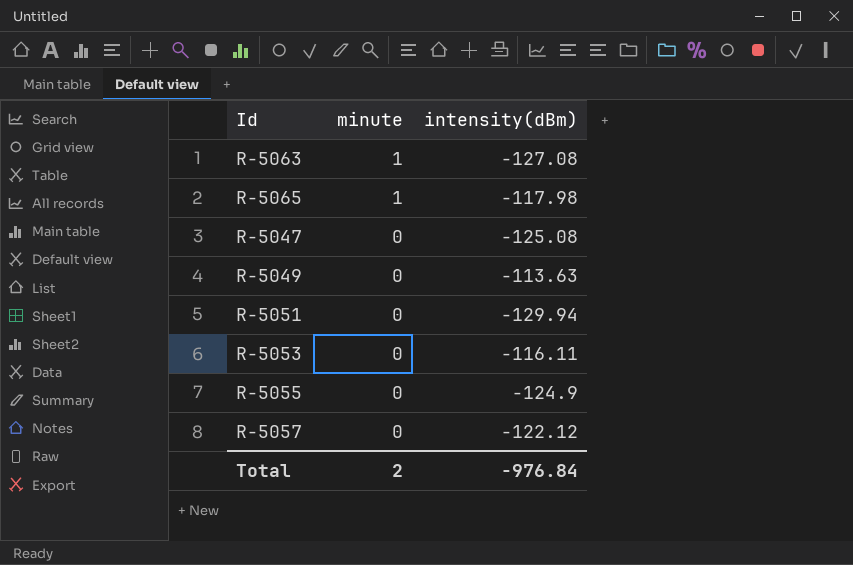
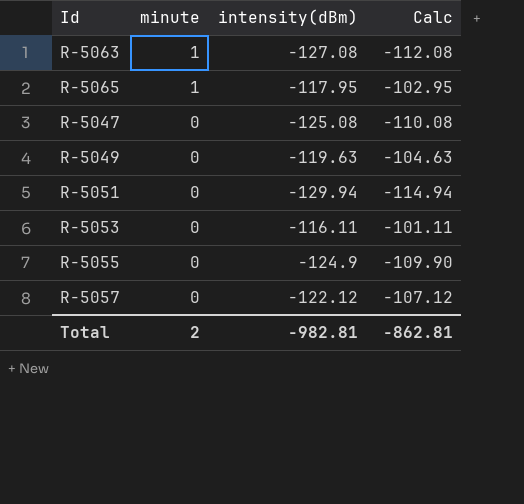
column Calc | formula: none -> [intensity(dBm)] + 15
R-5065 | intensity(dBm): -117.98 -> -117.95
R-5049 | intensity(dBm): -113.63 -> -119.63
Total | intensity(dBm): -976.84 -> -982.81

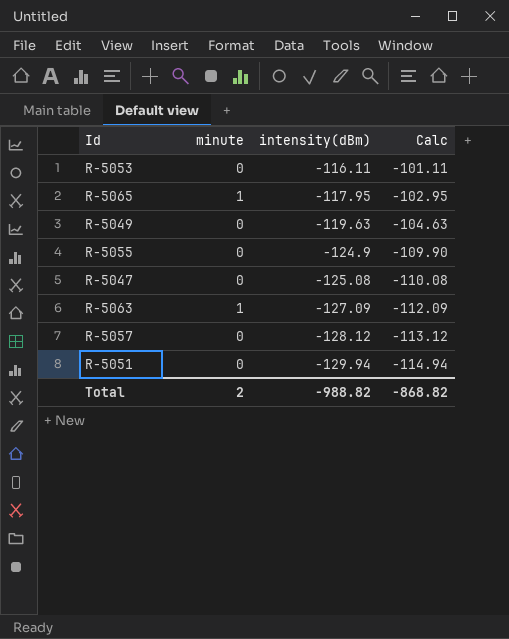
row order: minute descending -> intensity(dBm) descending
R-5063 | intensity(dBm): -127.08 -> -127.09
R-5063 | Calc: -112.08 -> -112.09
R-5057 | intensity(dBm): -122.12 -> -128.12
R-5057 | Calc: -107.12 -> -113.12
Total | intensity(dBm): -982.81 -> -988.82
Total | Calc: -862.81 -> -868.82

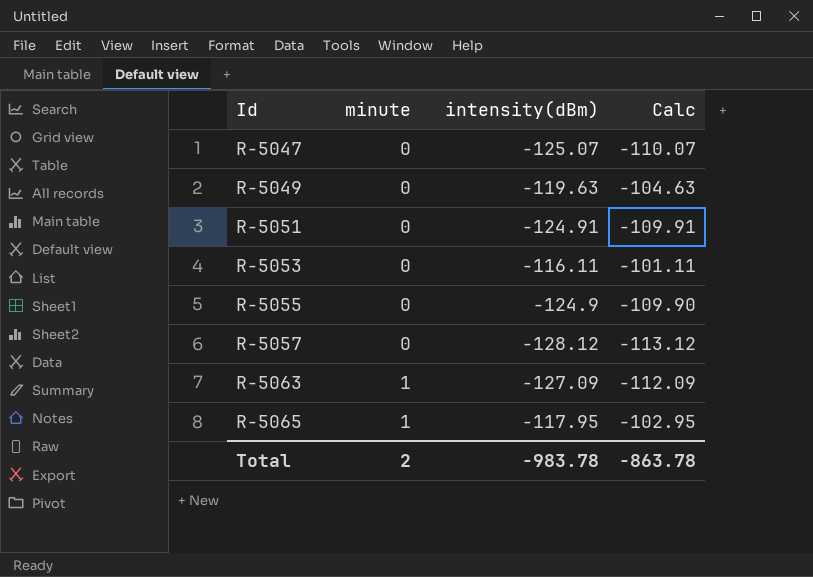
row order: intensity(dBm) descending -> Id ascending
R-5047 | intensity(dBm): -125.08 -> -125.07
R-5047 | Calc: -110.08 -> -110.07
R-5051 | intensity(dBm): -129.94 -> -124.91
R-5051 | Calc: -114.94 -> -109.91
Total | intensity(dBm): -988.82 -> -983.78
Total | Calc: -868.82 -> -863.78

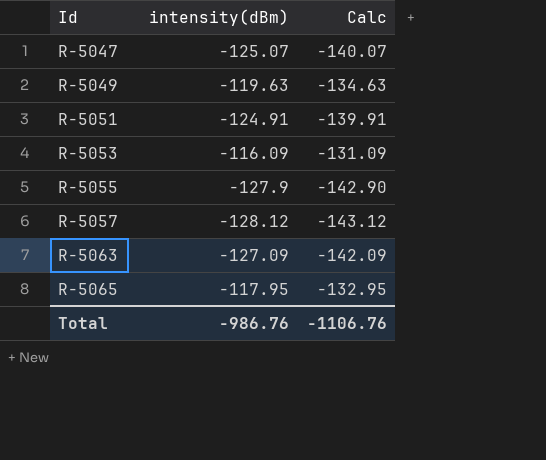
column minute | position: 2 -> none
column Calc | formula: [intensity(dBm)] + 15 -> [intensity(dBm)] - 15
R-5053 | intensity(dBm): -116.11 -> -116.09
R-5055 | intensity(dBm): -124.9 -> -127.9
Total | intensity(dBm): -983.78 -> -986.76
Total | Calc: -863.78 -> -1106.76

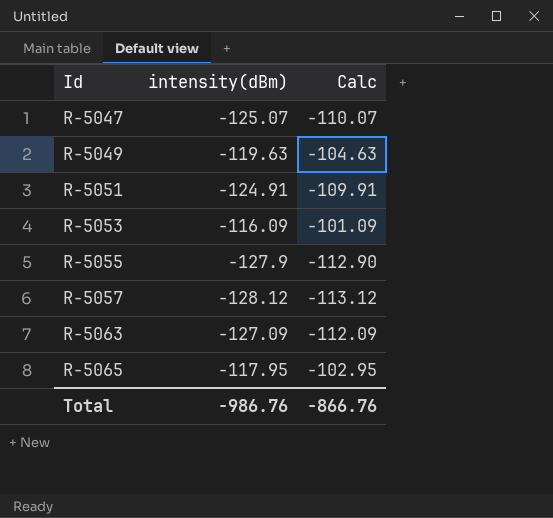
column Calc | formula: [intensity(dBm)] - 15 -> [intensity(dBm)] + 15
Total | Calc: -1106.76 -> -866.76

